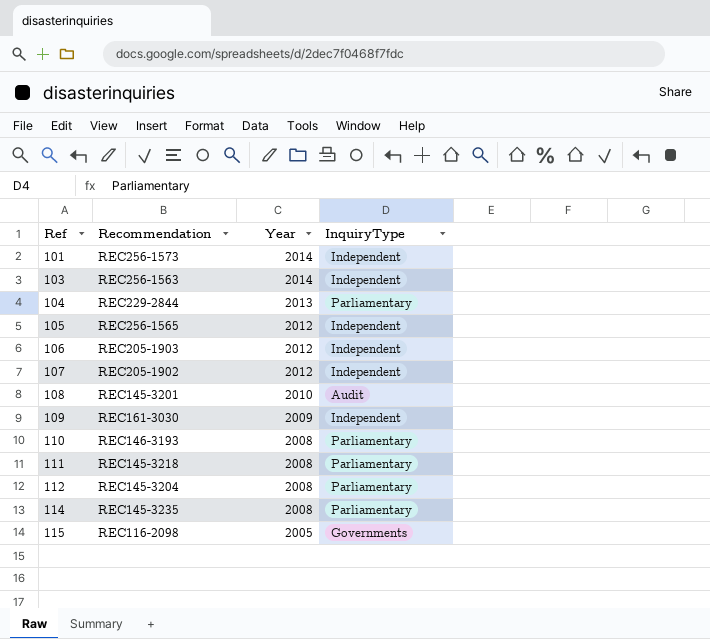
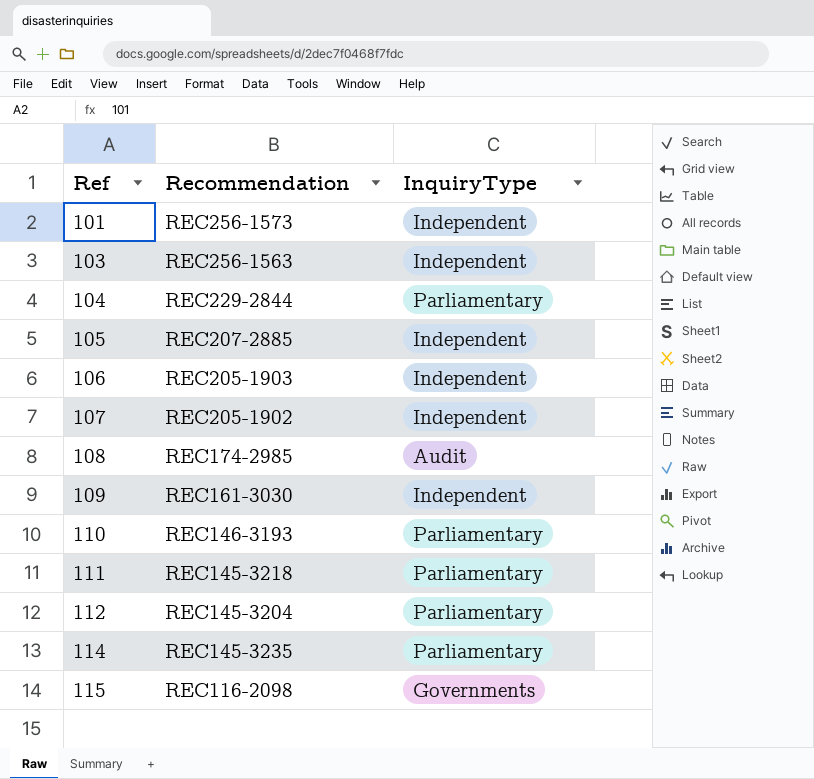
column Year | position: 3 -> none
105 | Recommendation: REC256-1565 -> REC207-2885
108 | Recommendation: REC145-3201 -> REC174-2985

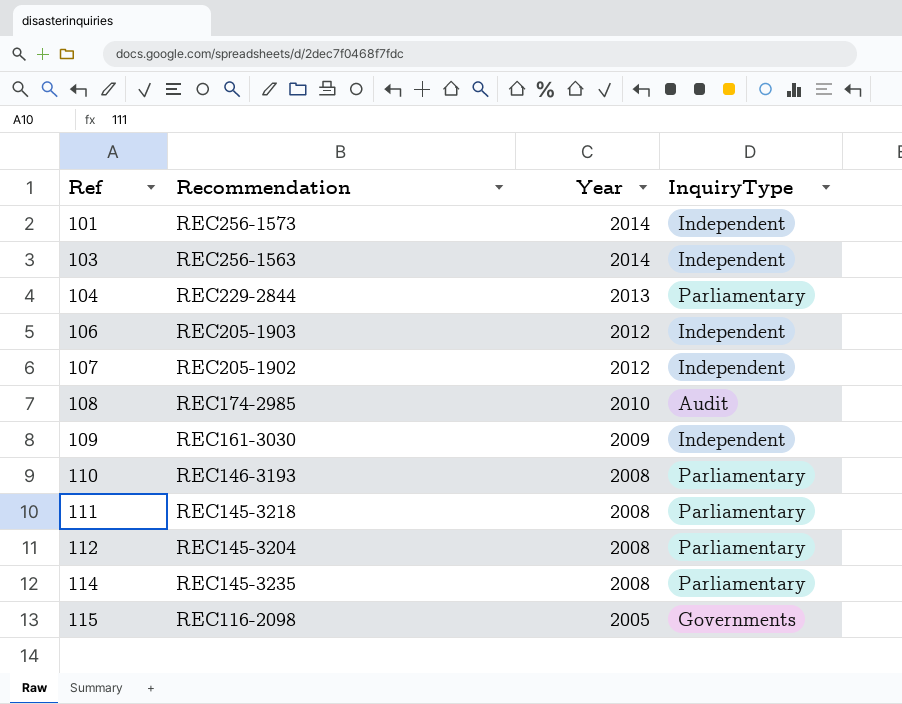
column Year | position: none -> 3
row 105: REC207-2885 | Independent -> none

